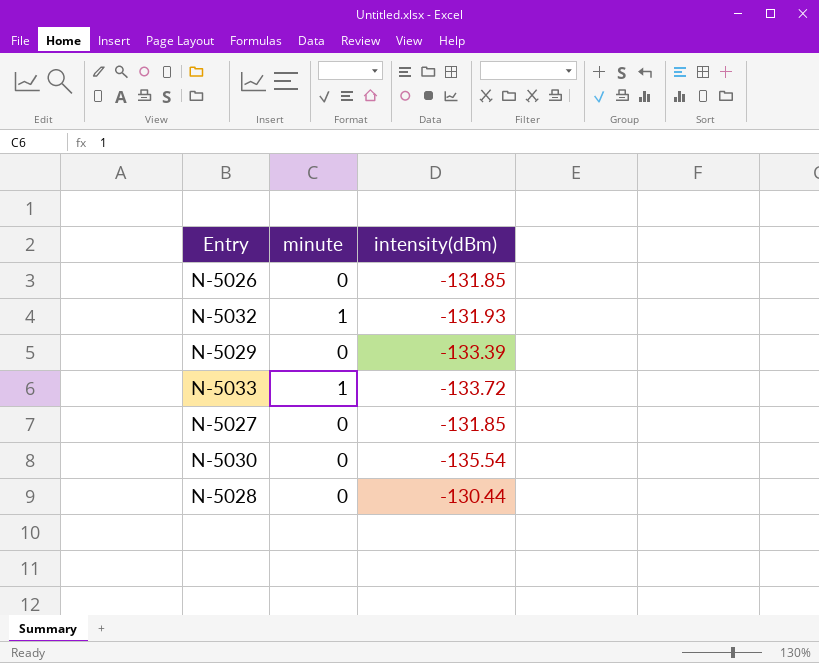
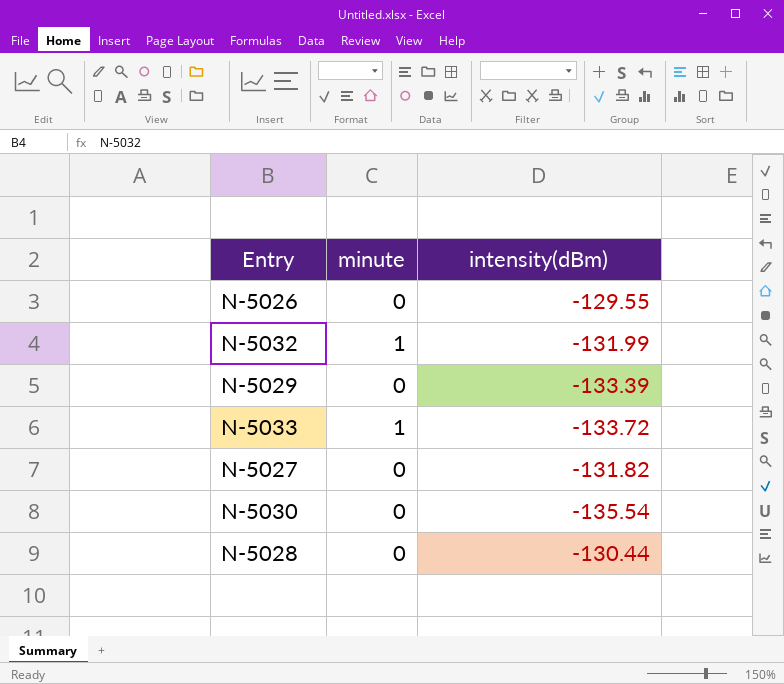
N-5026 | intensity(dBm): -131.85 -> -129.55
N-5032 | intensity(dBm): -131.93 -> -131.99
N-5027 | intensity(dBm): -131.85 -> -131.82

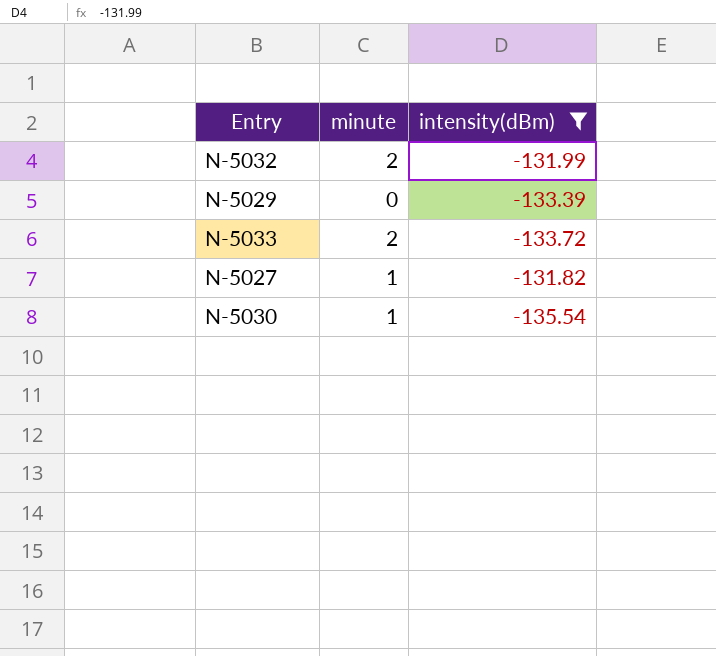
filter: none -> intensity(dBm) <= -131.82
N-5032 | minute: 1 -> 2
N-5033 | minute: 1 -> 2
N-5027 | minute: 0 -> 1
N-5030 | minute: 0 -> 1

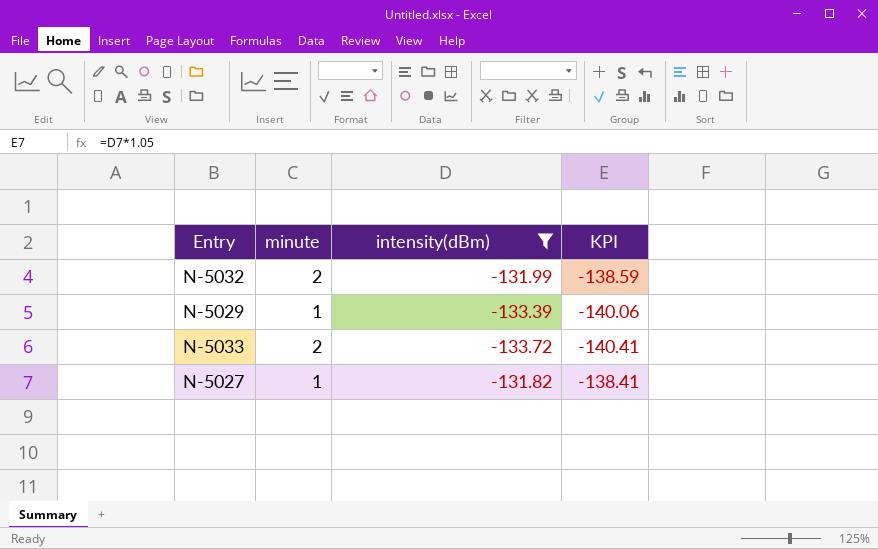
column KPI | formula: none -> [intensity(dBm)] * 1.05
row N-5030: 1 | -135.54 -> none
N-5029 | minute: 0 -> 1

